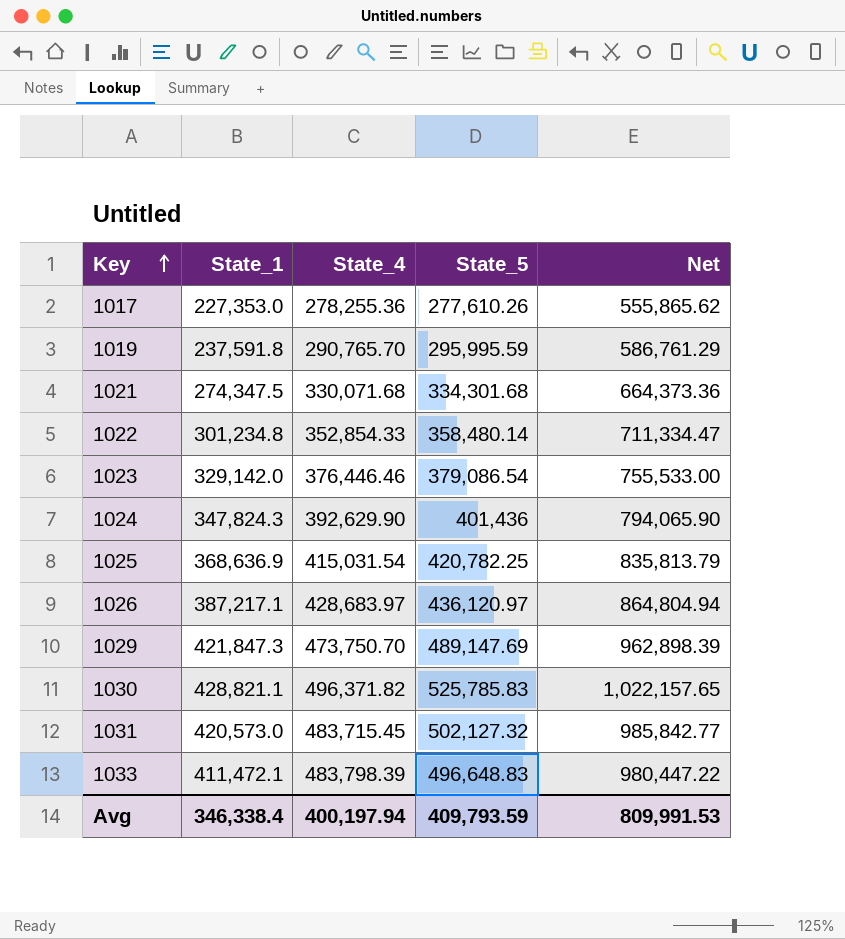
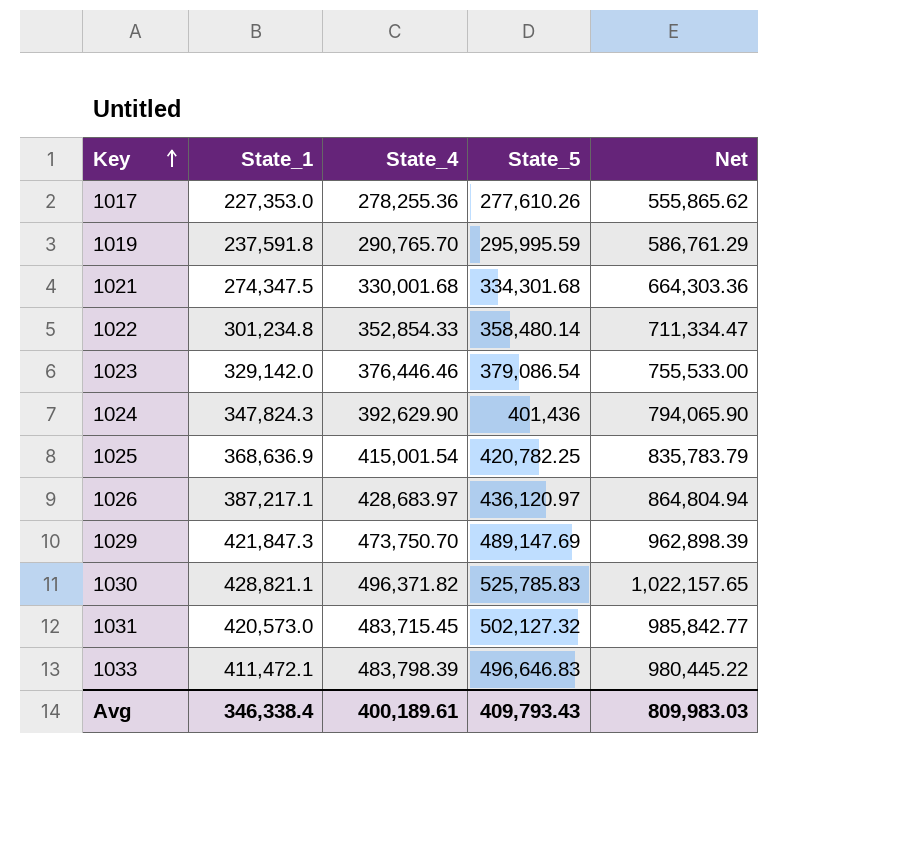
1021 | State_4: 330,071.68 -> 330,001.68
1021 | Net: 664,373.36 -> 664,303.36
1025 | State_4: 415,031.54 -> 415,001.54
1025 | Net: 835,813.79 -> 835,783.79
1033 | State_5: 496,648.83 -> 496,646.83
1033 | Net: 980,447.22 -> 980,445.22
Avg | State_4: 400,197.94 -> 400,189.61
Avg | State_5: 409,793.59 -> 409,793.43
Avg | Net: 809,991.53 -> 809,983.03

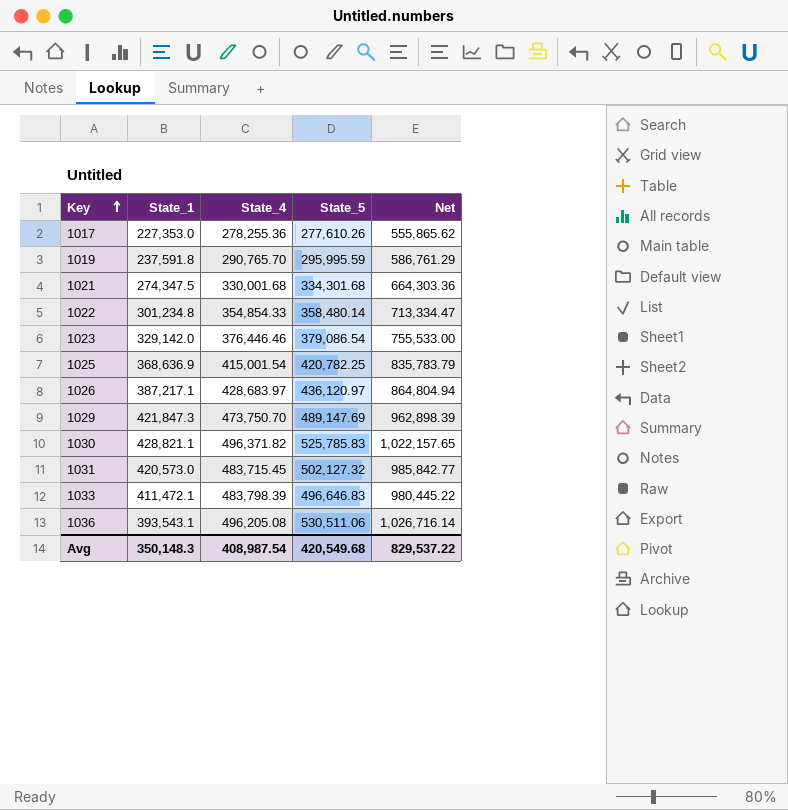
row 1024: 347,824.3 | 392,629.90 | 401,436 | 794,065.90 -> none
1022 | State_4: 352,854.33 -> 354,854.33
1022 | Net: 711,334.47 -> 713,334.47
row 1036: none -> 393,543.1 | 496,205.08 | 530,511.06 | 1,026,716.14
Avg | State_1: 346,338.4 -> 350,148.3
Avg | State_4: 400,189.61 -> 408,987.54
Avg | State_5: 409,793.43 -> 420,549.68
Avg | Net: 809,983.03 -> 829,537.22

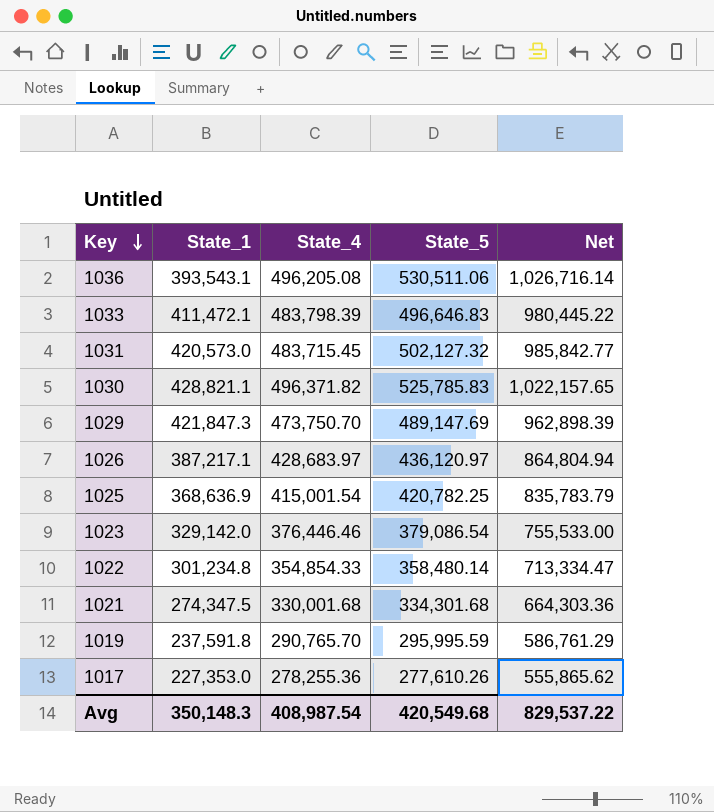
row order: Key ascending -> Key descending

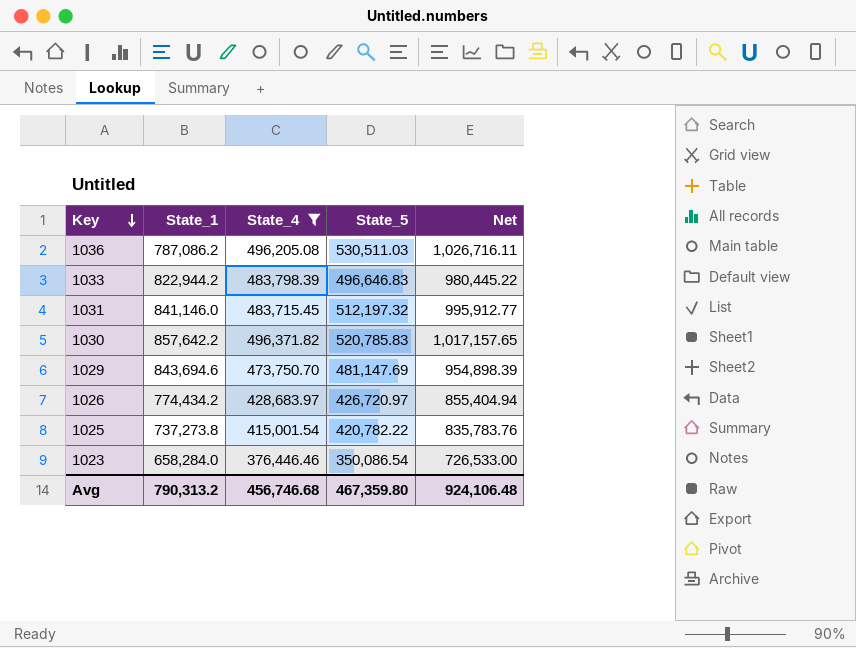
filter: none -> State_4 >= 376,446.46
1036 | State_1: 393,543.1 -> 787,086.2
1036 | State_5: 530,511.06 -> 530,511.03
1036 | Net: 1,026,716.14 -> 1,026,716.11
1033 | State_1: 411,472.1 -> 822,944.2
1031 | State_1: 420,573.0 -> 841,146.0
1031 | State_5: 502,127.32 -> 512,197.32
1031 | Net: 985,842.77 -> 995,912.77
1030 | State_1: 428,821.1 -> 857,642.2
1030 | State_5: 525,785.83 -> 520,785.83
1030 | Net: 1,022,157.65 -> 1,017,157.65
1029 | State_1: 421,847.3 -> 843,694.6
1029 | State_5: 489,147.69 -> 481,147.69
1029 | Net: 962,898.39 -> 954,898.39
1026 | State_1: 387,217.1 -> 774,434.2
1026 | State_5: 436,120.97 -> 426,720.97
1026 | Net: 864,804.94 -> 855,404.94
1025 | State_1: 368,636.9 -> 737,273.8
1025 | State_5: 420,782.25 -> 420,782.22
1025 | Net: 835,783.79 -> 835,783.76
1023 | State_1: 329,142.0 -> 658,284.0
1023 | State_5: 379,086.54 -> 350,086.54
1023 | Net: 755,533.00 -> 726,533.00
Avg | State_1: 350,148.3 -> 790,313.2
Avg | State_4: 408,987.54 -> 456,746.68
Avg | State_5: 420,549.68 -> 467,359.80
Avg | Net: 829,537.22 -> 924,106.48

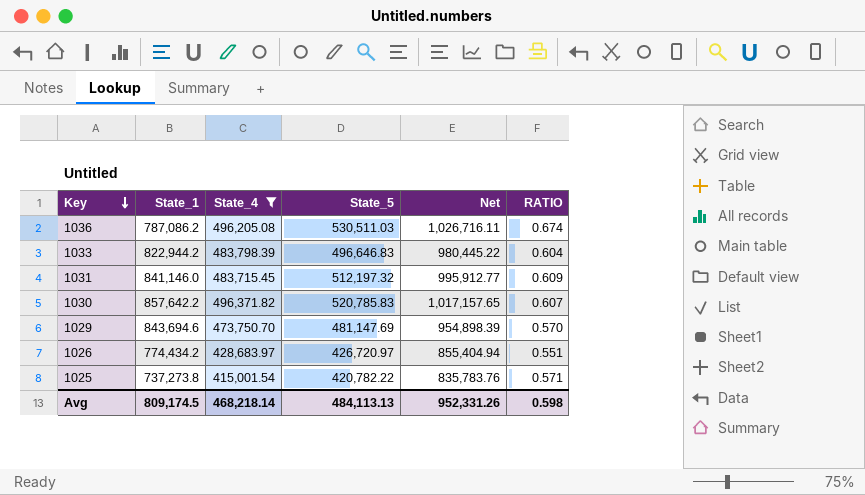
column RATIO | formula: none -> [State_5] / [State_1]
row 1023: 658,284.0 | 376,446.46 | 350,086.54 | 726,533.00 -> none
Avg | State_1: 790,313.2 -> 809,174.5
Avg | State_4: 456,746.68 -> 468,218.14
Avg | State_5: 467,359.80 -> 484,113.13
Avg | Net: 924,106.48 -> 952,331.26

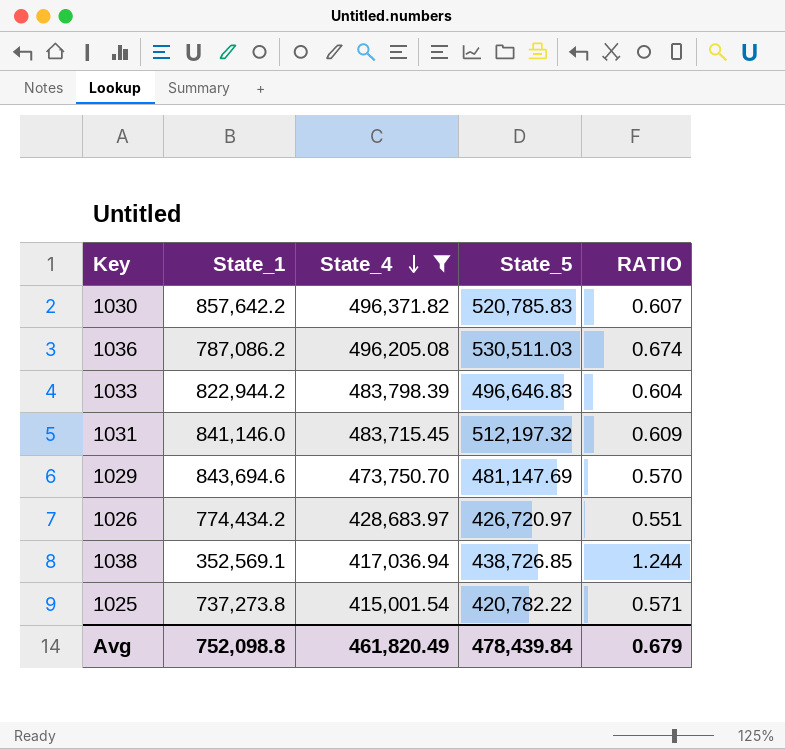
row order: Key descending -> State_4 descending
column Net | formula: [State_4] + [State_5] -> none
row 1038: none -> 352,569.1 | 417,036.94 | 438,726.85 | 1.244
Avg | State_1: 809,174.5 -> 752,098.8
Avg | State_4: 468,218.14 -> 461,820.49
Avg | State_5: 484,113.13 -> 478,439.84
Avg | RATIO: 0.598 -> 0.679

